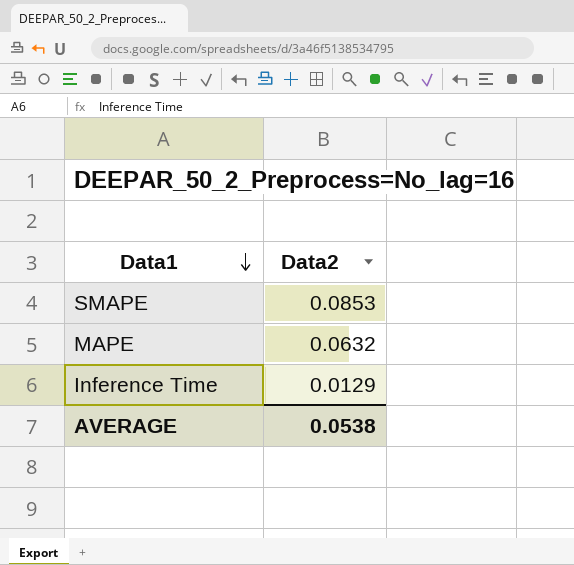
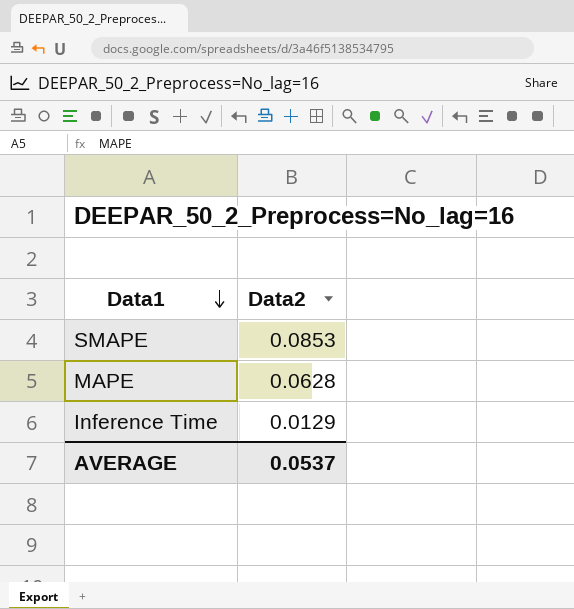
MAPE | Data2: 0.0632 -> 0.0628
AVERAGE | Data2: 0.0538 -> 0.0537

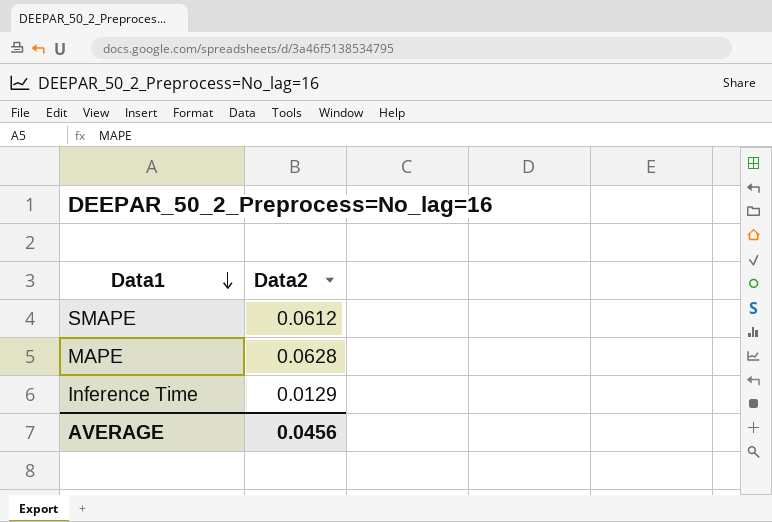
SMAPE | Data2: 0.0853 -> 0.0612
AVERAGE | Data2: 0.0537 -> 0.0456

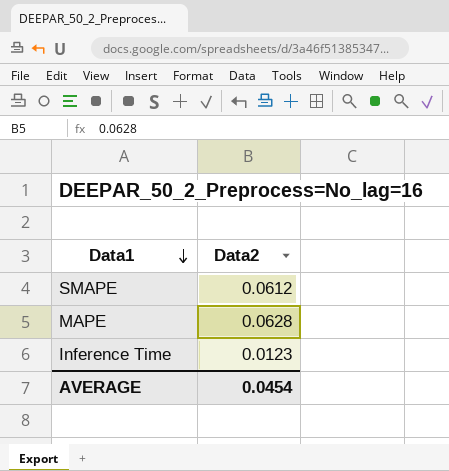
Inference Time | Data2: 0.0129 -> 0.0123
AVERAGE | Data2: 0.0456 -> 0.0454

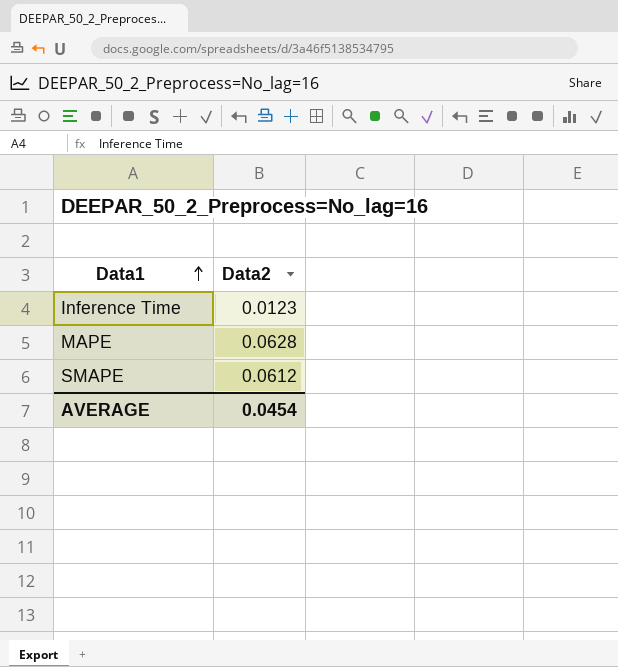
row order: Data1 descending -> Data1 ascending

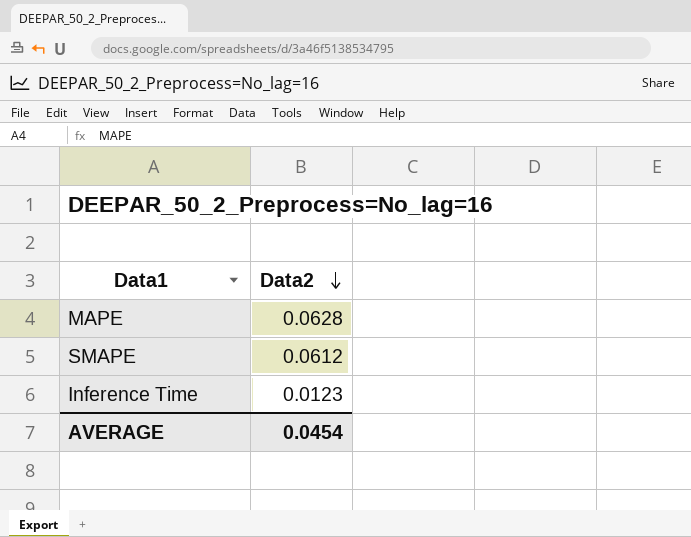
row order: Data1 ascending -> Data2 descending

